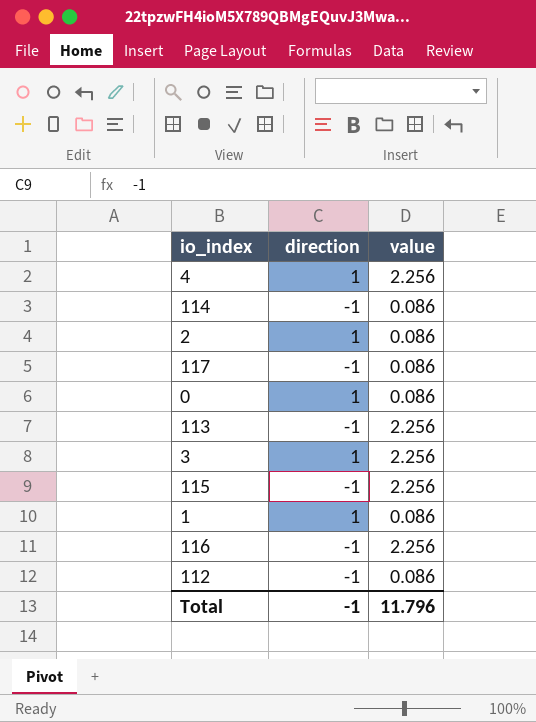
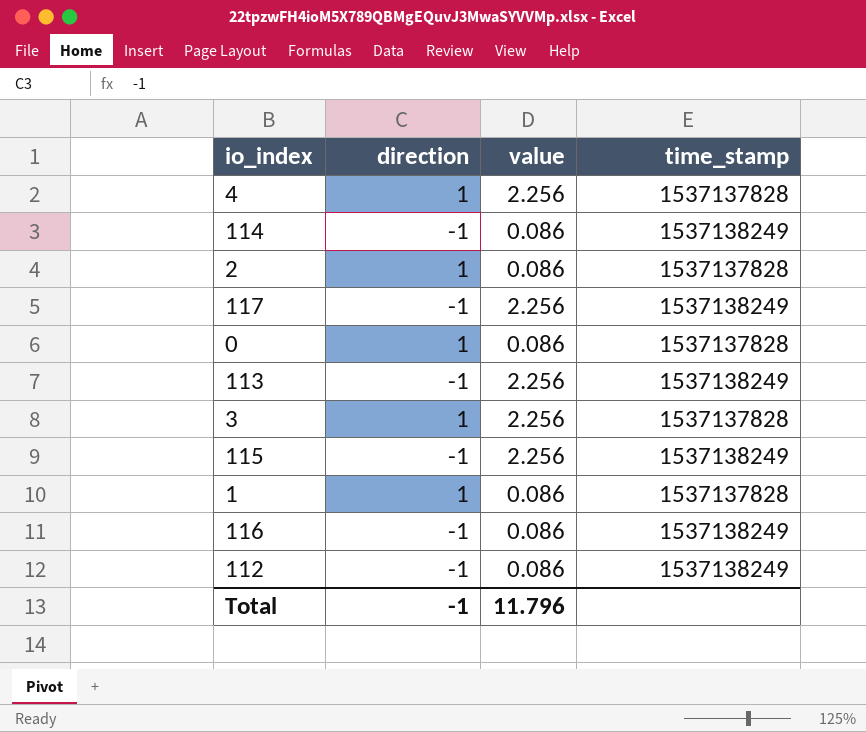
column time_stamp | position: none -> 4
117 | value: 0.086 -> 2.256
116 | value: 2.256 -> 0.086

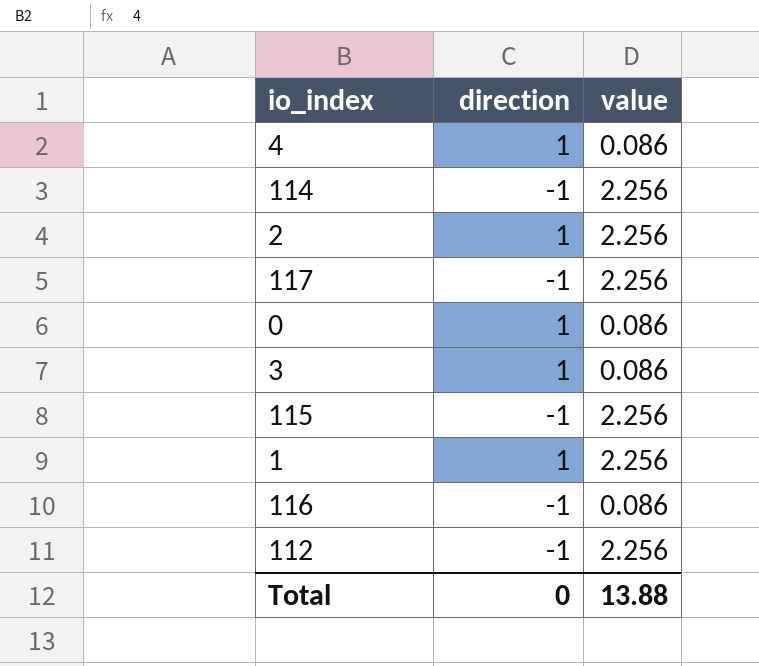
column time_stamp | position: 4 -> none
row 113: -1 | 2.256 | 1537138249 -> none
4 | value: 2.256 -> 0.086
114 | value: 0.086 -> 2.256
2 | value: 0.086 -> 2.256
3 | value: 2.256 -> 0.086
1 | value: 0.086 -> 2.256
112 | value: 0.086 -> 2.256
Total | direction: -1 -> 0
Total | value: 11.796 -> 13.88

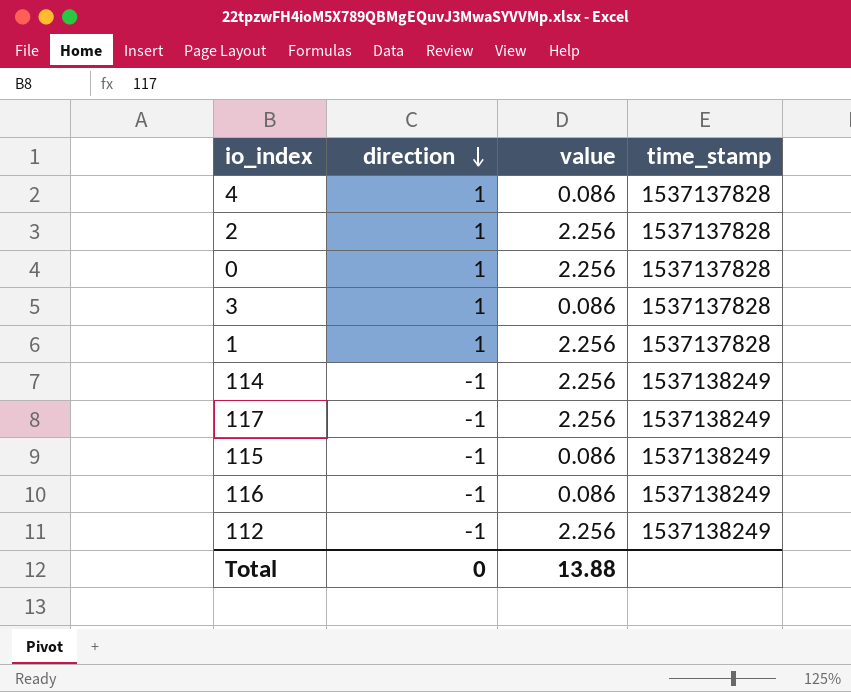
row order: none -> direction descending
column time_stamp | position: none -> 4
0 | value: 0.086 -> 2.256
115 | value: 2.256 -> 0.086

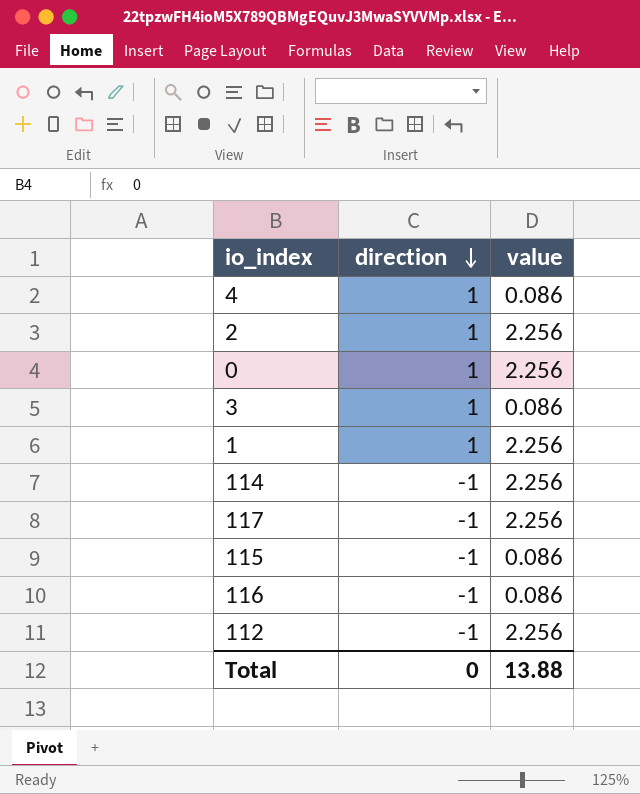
column time_stamp | position: 4 -> none

